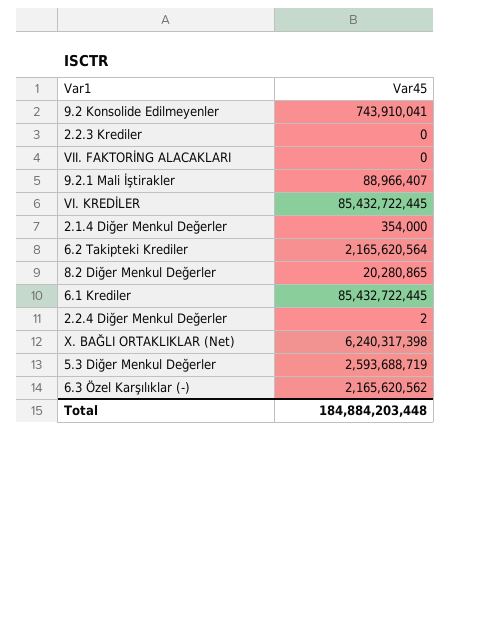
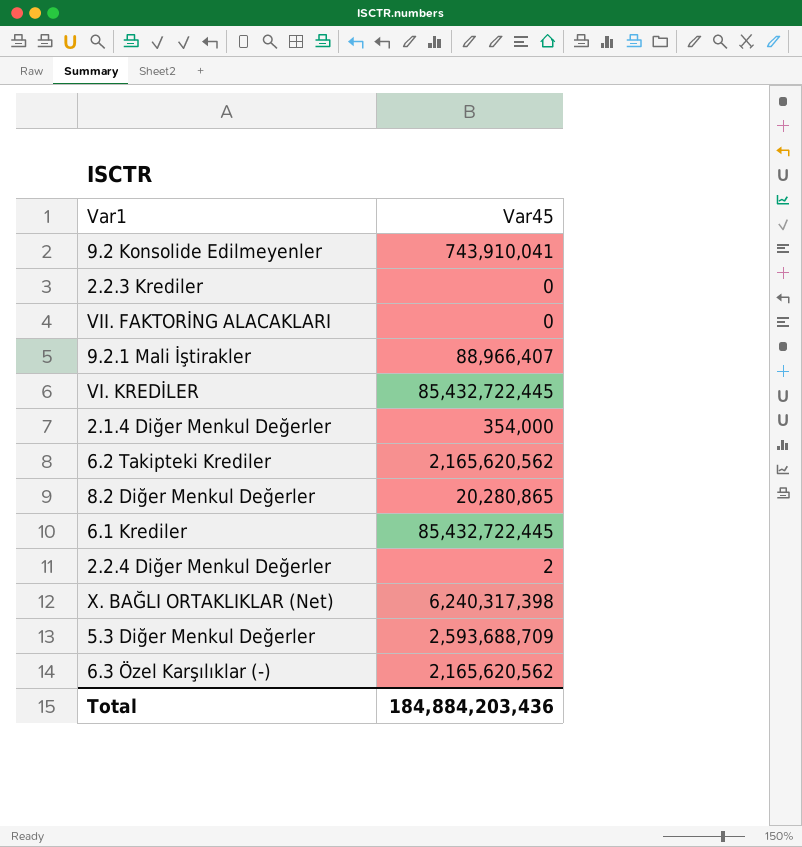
6.2 Takipteki Krediler | Var45: 2,165,620,564 -> 2,165,620,562
5.3 Diğer Menkul Değerler | Var45: 2,593,688,719 -> 2,593,688,709
Total | Var45: 184,884,203,448 -> 184,884,203,436

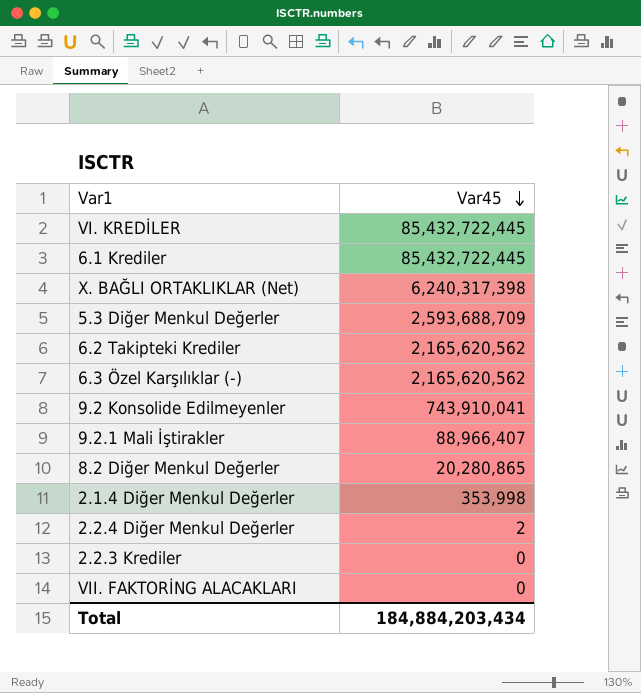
row order: none -> Var45 descending
2.1.4 Diğer Menkul Değerler | Var45: 354,000 -> 353,998
Total | Var45: 184,884,203,436 -> 184,884,203,434

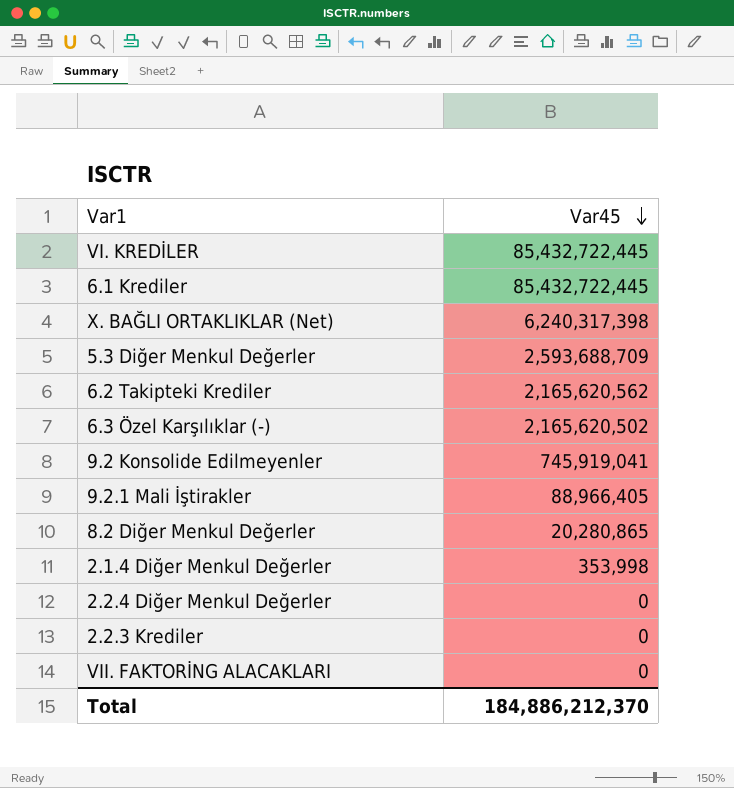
6.3 Özel Karşılıklar (-) | Var45: 2,165,620,562 -> 2,165,620,502
9.2 Konsolide Edilmeyenler | Var45: 743,910,041 -> 745,919,041
9.2.1 Mali İştirakler | Var45: 88,966,407 -> 88,966,405
2.2.4 Diğer Menkul Değerler | Var45: 2 -> 0
Total | Var45: 184,884,203,434 -> 184,886,212,370

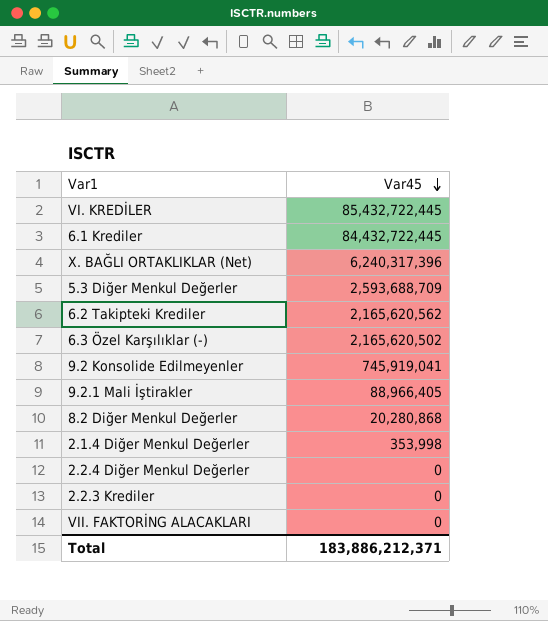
6.1 Krediler | Var45: 85,432,722,445 -> 84,432,722,445
X. BAĞLI ORTAKLIKLAR (Net) | Var45: 6,240,317,398 -> 6,240,317,396
8.2 Diğer Menkul Değerler | Var45: 20,280,865 -> 20,280,868
Total | Var45: 184,886,212,370 -> 183,886,212,371

